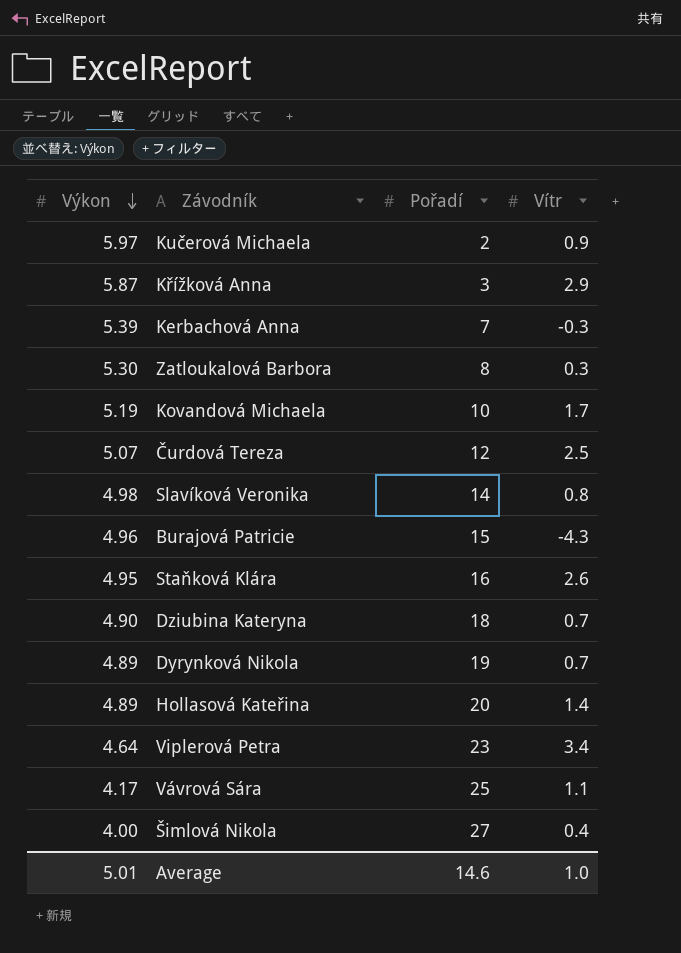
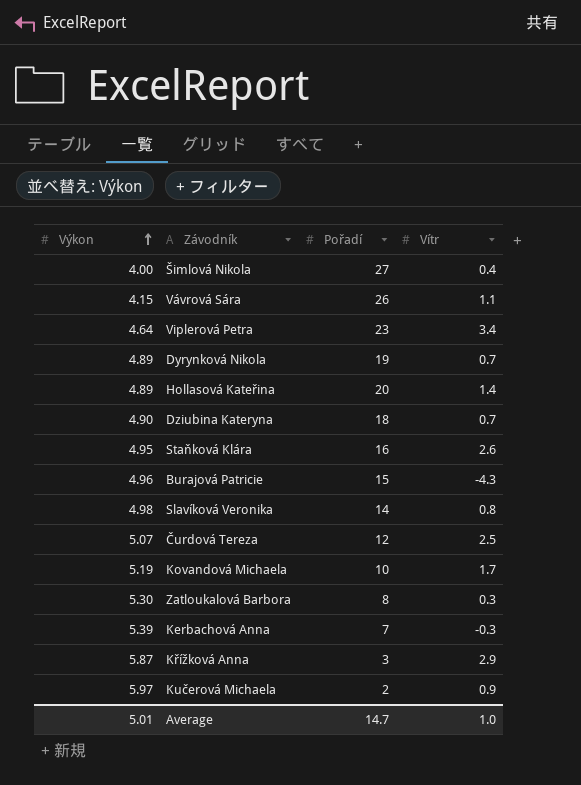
row order: Výkon descending -> Výkon ascending
Vávrová Sára | Výkon: 4.17 -> 4.15
Vávrová Sára | Pořadí: 25 -> 26
Average | Pořadí: 14.6 -> 14.7

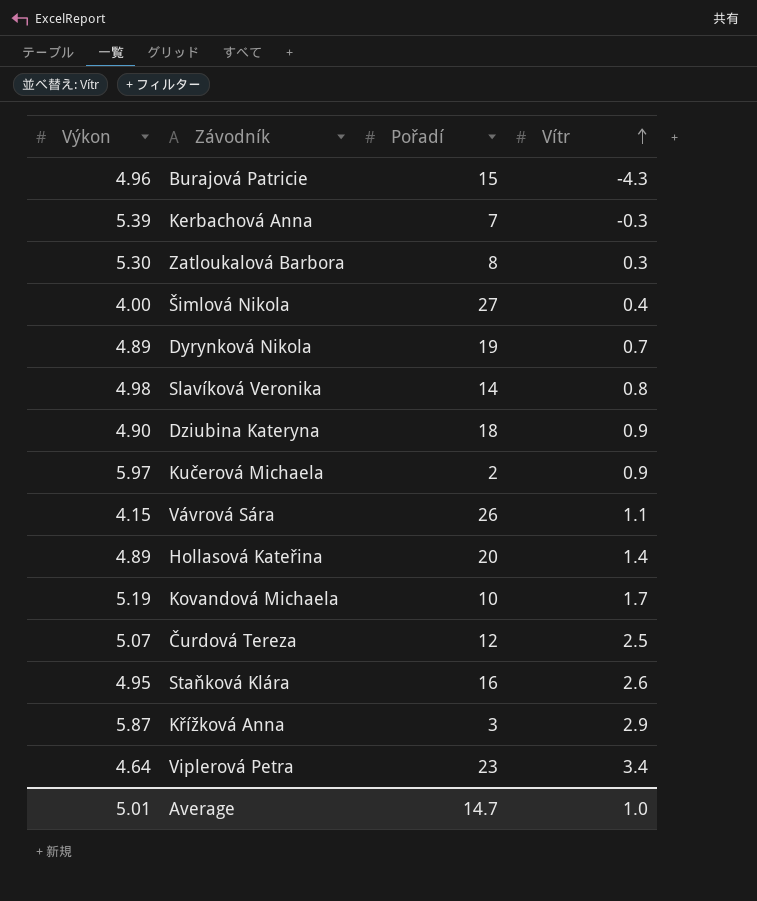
row order: Výkon ascending -> Vítr ascending
Dziubina Kateryna | Vítr: 0.7 -> 0.9

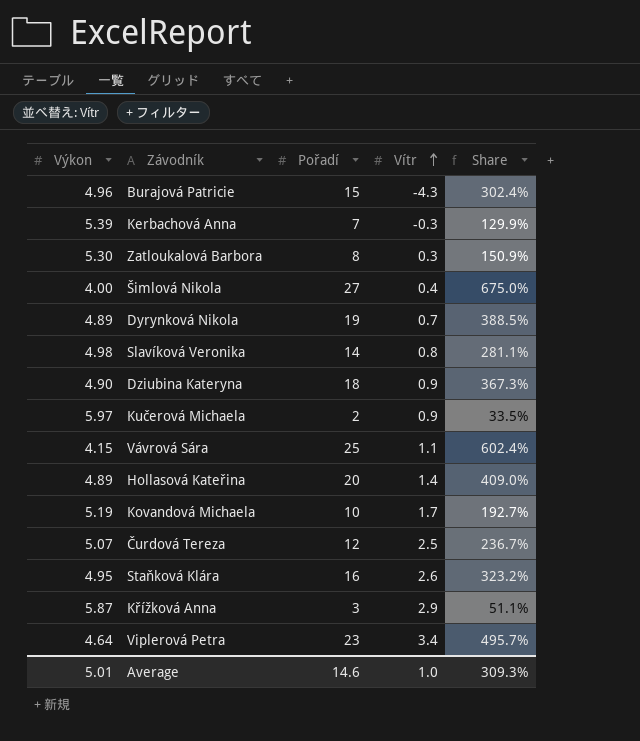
column Share | formula: none -> [Pořadí] / [Výkon]
Vávrová Sára | Pořadí: 26 -> 25
Average | Pořadí: 14.7 -> 14.6

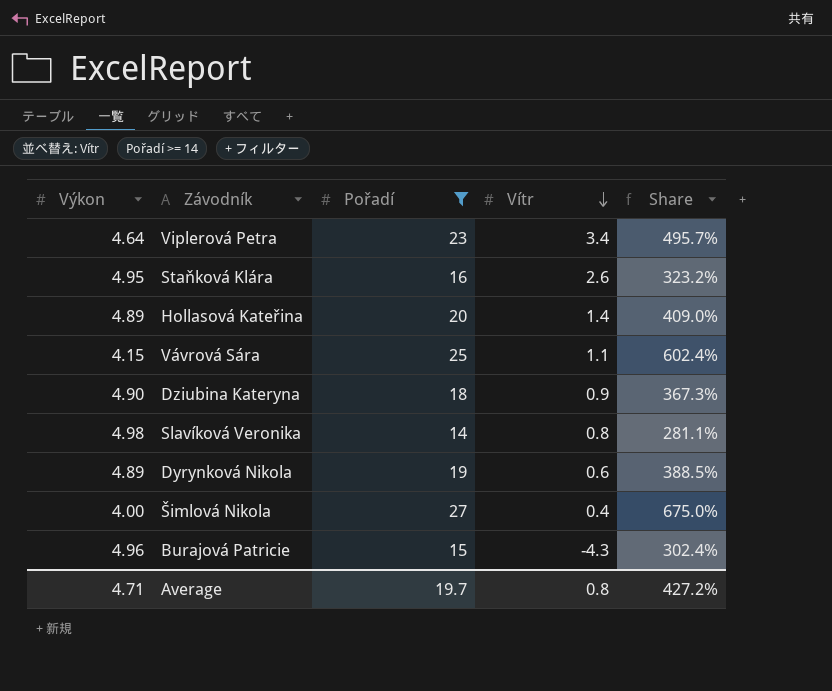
filter: none -> Pořadí >= 14
row order: Vítr ascending -> Vítr descending
Dyrynková Nikola | Vítr: 0.7 -> 0.6
Average | Výkon: 5.01 -> 4.71
Average | Pořadí: 14.6 -> 19.7
Average | Vítr: 1.0 -> 0.8
Average | Share: 309.3% -> 427.2%

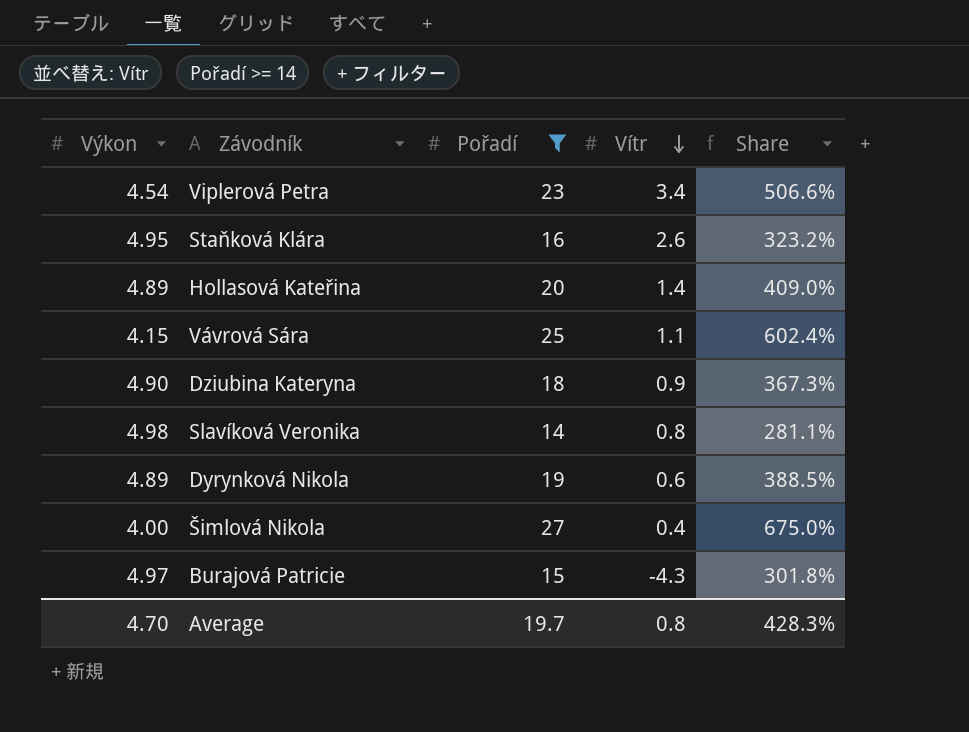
Viplerová Petra | Výkon: 4.64 -> 4.54
Viplerová Petra | Share: 495.7% -> 506.6%
Burajová Patricie | Výkon: 4.96 -> 4.97
Burajová Patricie | Share: 302.4% -> 301.8%
Average | Výkon: 4.71 -> 4.70
Average | Share: 427.2% -> 428.3%

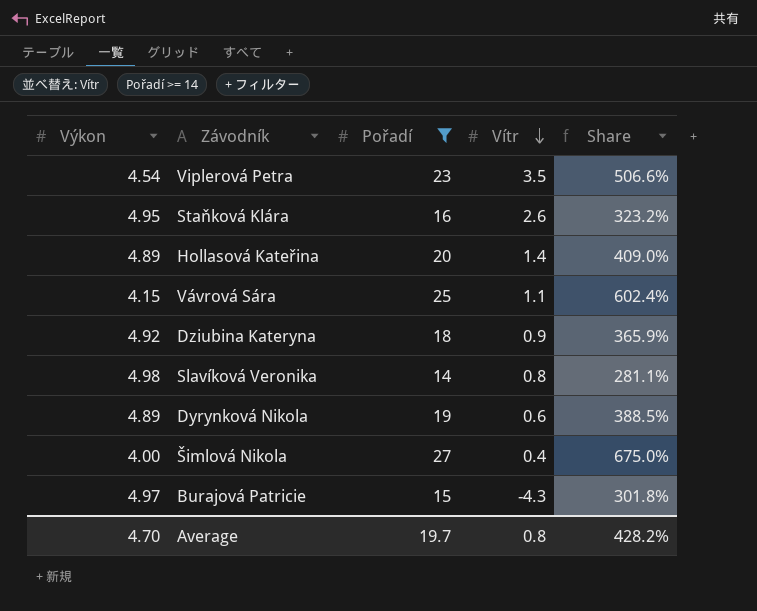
Viplerová Petra | Vítr: 3.4 -> 3.5
Dziubina Kateryna | Výkon: 4.90 -> 4.92
Dziubina Kateryna | Share: 367.3% -> 365.9%
Average | Share: 428.3% -> 428.2%

